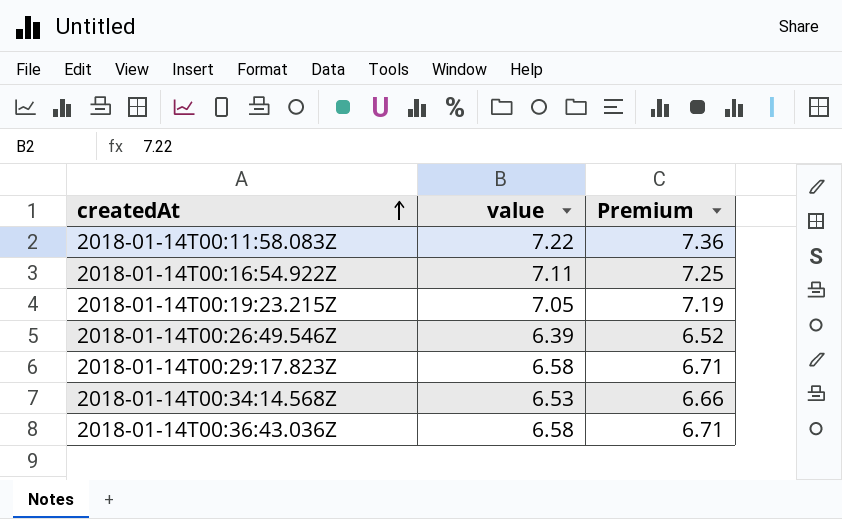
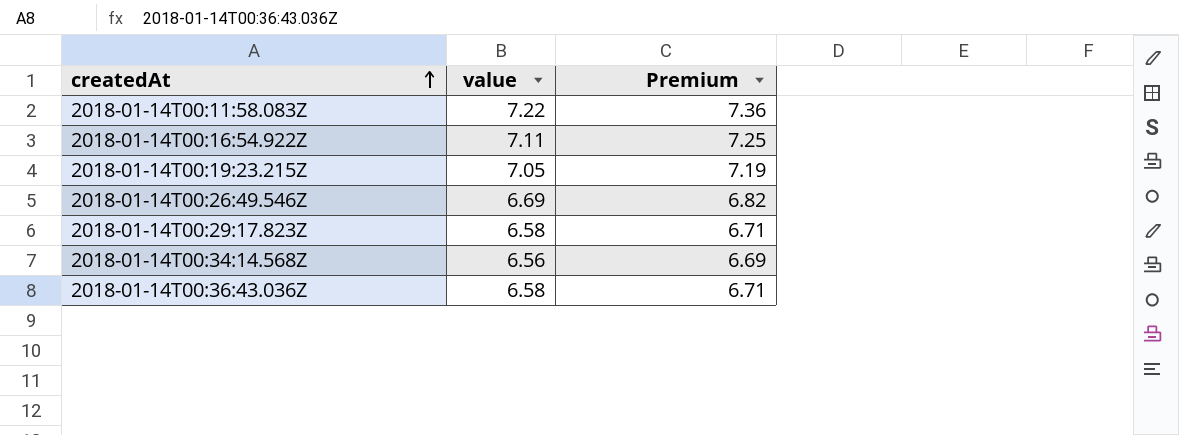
2018-01-14T00:26:49.546Z | value: 6.39 -> 6.69
2018-01-14T00:26:49.546Z | Premium: 6.52 -> 6.82
2018-01-14T00:34:14.568Z | value: 6.53 -> 6.56
2018-01-14T00:34:14.568Z | Premium: 6.66 -> 6.69

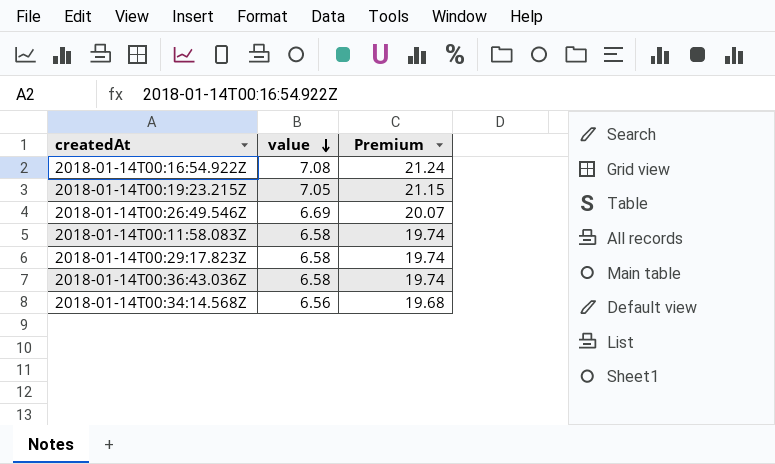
row order: createdAt ascending -> value descending
column Premium | formula: [value] * 1.02 -> [value] * 3
2018-01-14T00:16:54.922Z | value: 7.11 -> 7.08
2018-01-14T00:11:58.083Z | value: 7.22 -> 6.58

